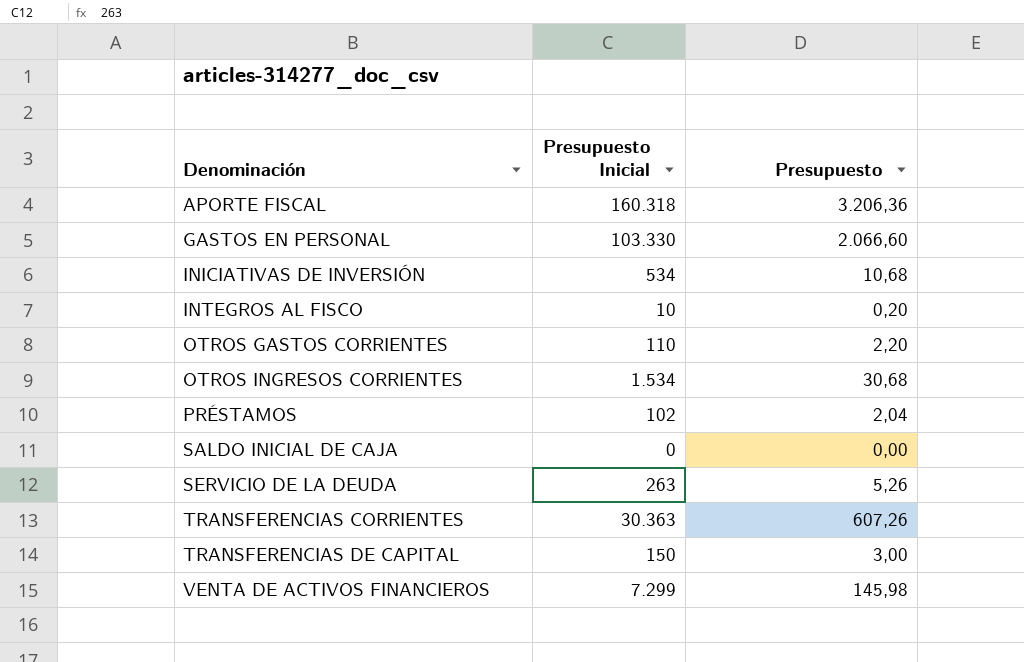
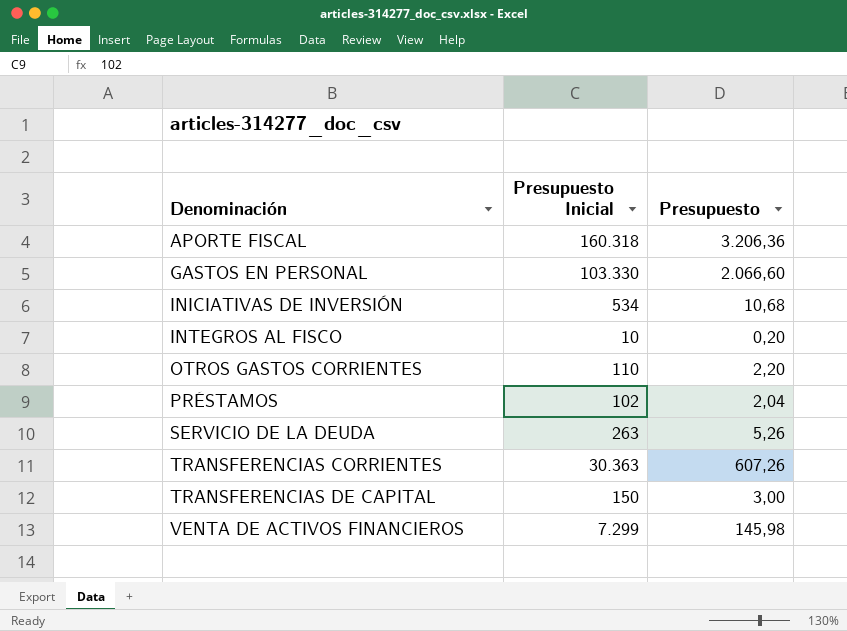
row OTROS INGRESOS CORRIENTES: 1.534 | 30,68 -> none
row SALDO INICIAL DE CAJA: 0 | 0,00 -> none

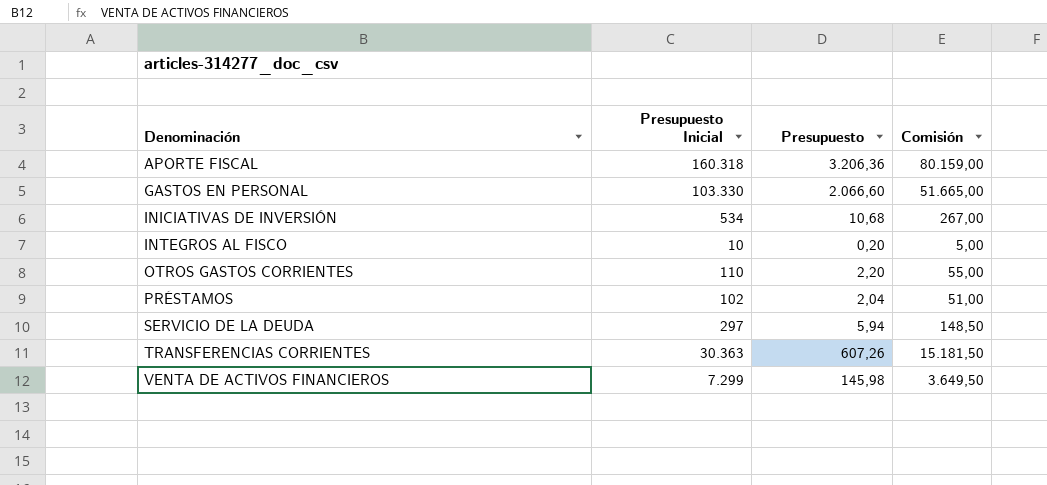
column Comisión | formula: none -> [Presupuesto Inicial] * 0,5
row TRANSFERENCIAS DE CAPITAL: 150 | 3,00 -> none
SERVICIO DE LA DEUDA | Presupuesto Inicial: 263 -> 297
SERVICIO DE LA DEUDA | Presupuesto: 5,26 -> 5,94

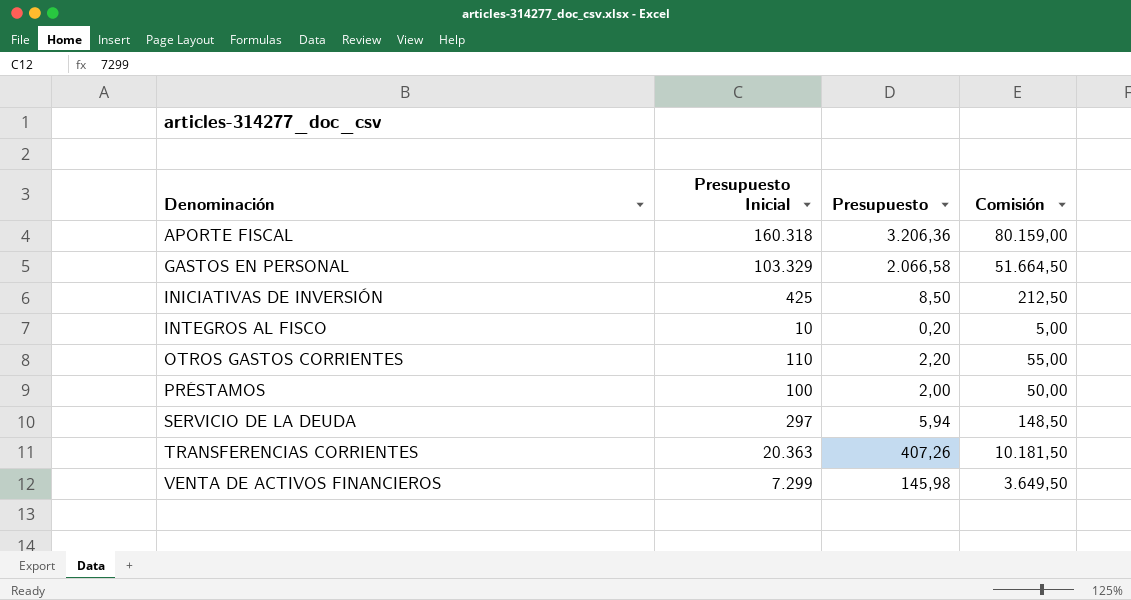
GASTOS EN PERSONAL | Presupuesto Inicial: 103.330 -> 103.329
GASTOS EN PERSONAL | Presupuesto: 2.066,60 -> 2.066,58
GASTOS EN PERSONAL | Comisión: 51.665,00 -> 51.664,50
INICIATIVAS DE INVERSIÓN | Presupuesto Inicial: 534 -> 425
INICIATIVAS DE INVERSIÓN | Presupuesto: 10,68 -> 8,50
INICIATIVAS DE INVERSIÓN | Comisión: 267,00 -> 212,50
PRÉSTAMOS | Presupuesto Inicial: 102 -> 100
PRÉSTAMOS | Presupuesto: 2,04 -> 2,00
PRÉSTAMOS | Comisión: 51,00 -> 50,00
TRANSFERENCIAS CORRIENTES | Presupuesto Inicial: 30.363 -> 20.363
TRANSFERENCIAS CORRIENTES | Presupuesto: 607,26 -> 407,26
TRANSFERENCIAS CORRIENTES | Comisión: 15.181,50 -> 10.181,50

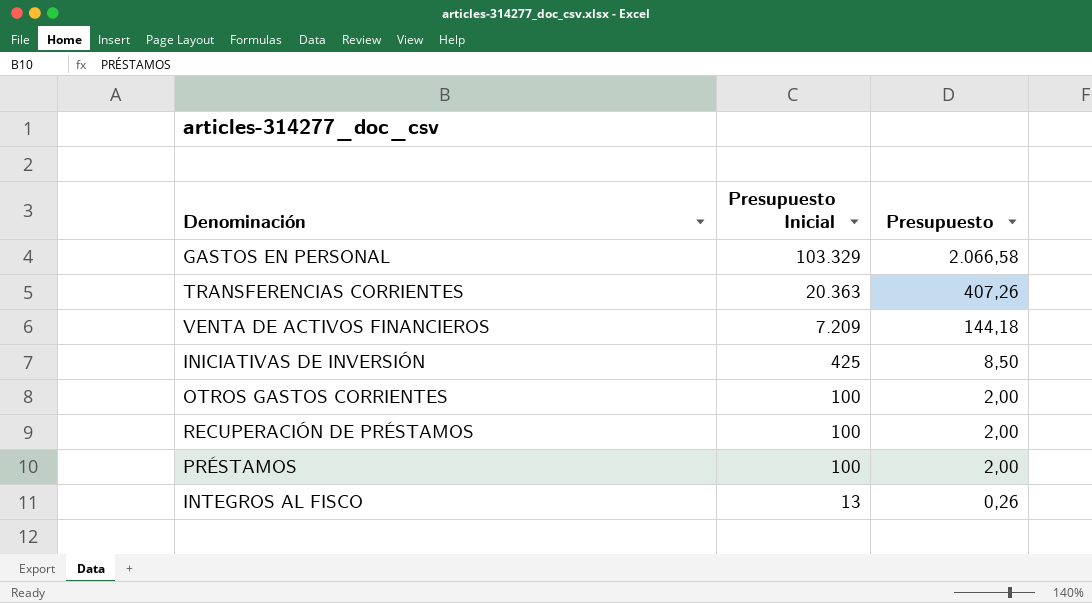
row order: Denominación ascending -> Presupuesto Inicial descending
column Comisión | formula: [Presupuesto Inicial] * 0,5 -> none
row APORTE FISCAL: 160.318 | 3.206,36 | 80.159,00 -> none
row SERVICIO DE LA DEUDA: 297 | 5,94 | 148,50 -> none
VENTA DE ACTIVOS FINANCIEROS | Presupuesto Inicial: 7.299 -> 7.209
VENTA DE ACTIVOS FINANCIEROS | Presupuesto: 145,98 -> 144,18
OTROS GASTOS CORRIENTES | Presupuesto Inicial: 110 -> 100
OTROS GASTOS CORRIENTES | Presupuesto: 2,20 -> 2,00
row RECUPERACIÓN DE PRÉSTAMOS: none -> 100 | 2,00
INTEGROS AL FISCO | Presupuesto Inicial: 10 -> 13
INTEGROS AL FISCO | Presupuesto: 0,20 -> 0,26

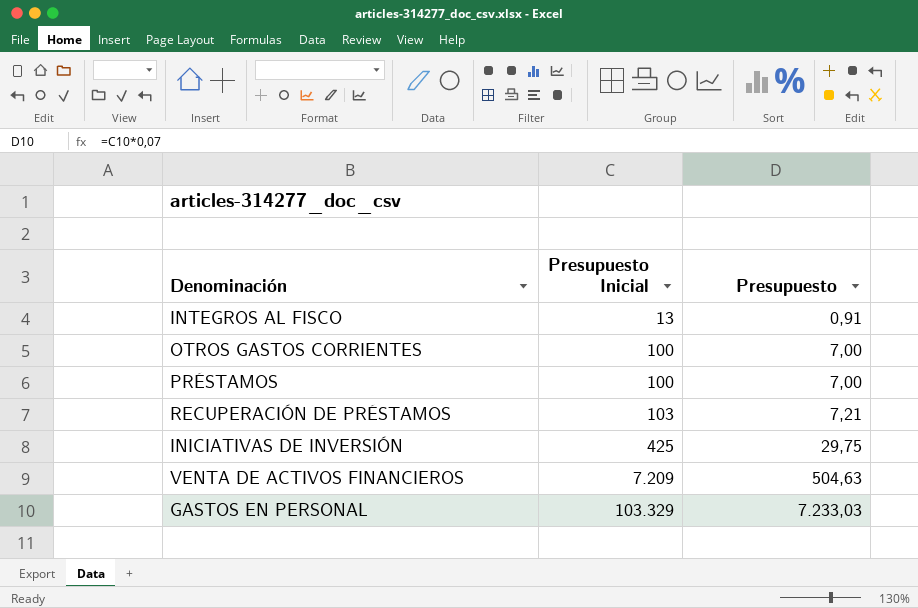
row order: Presupuesto Inicial descending -> Presupuesto Inicial ascending
column Presupuesto | formula: [Presupuesto Inicial] * 0,02 -> [Presupuesto Inicial] * 0,07
row TRANSFERENCIAS CORRIENTES: 20.363 | 407,26 -> none
RECUPERACIÓN DE PRÉSTAMOS | Presupuesto Inicial: 100 -> 103

